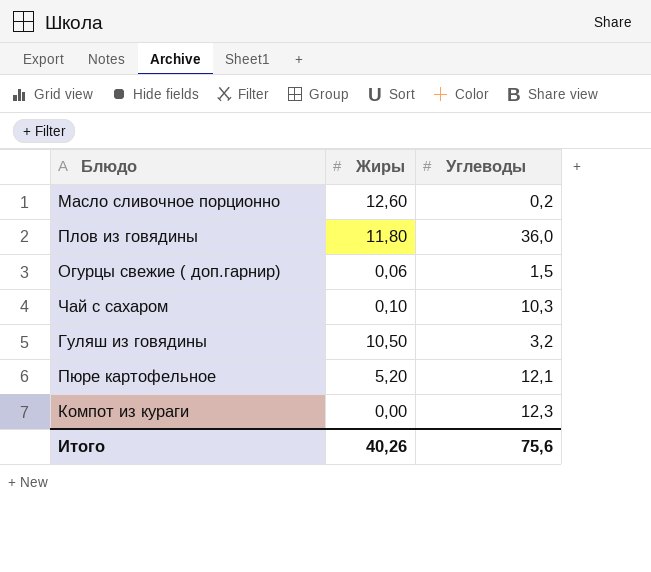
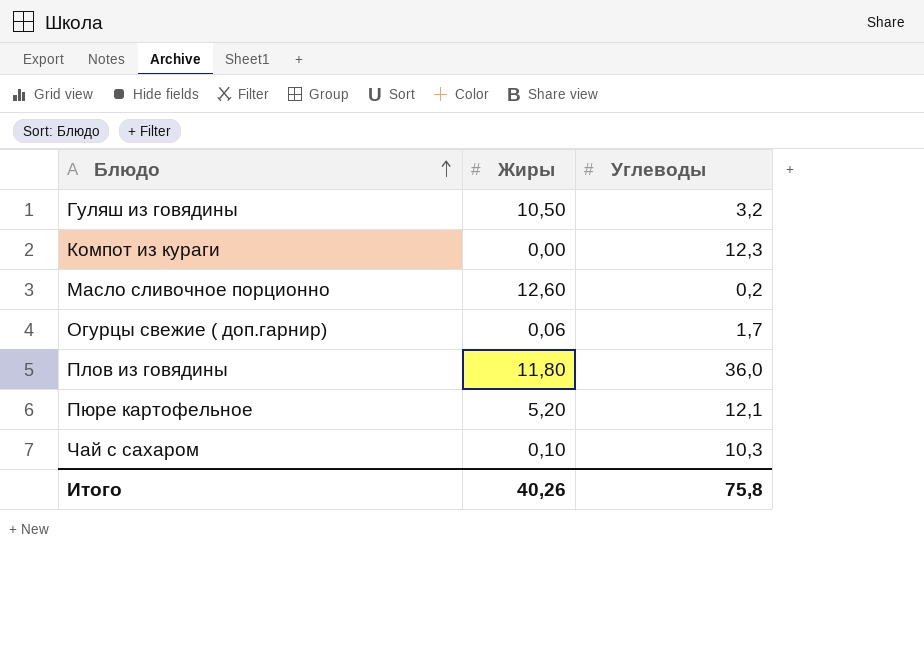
row order: none -> Блюдо ascending
Огурцы свежие ( доп.гарнир) | Углеводы: 1,5 -> 1,7
Итого | Углеводы: 75,6 -> 75,8

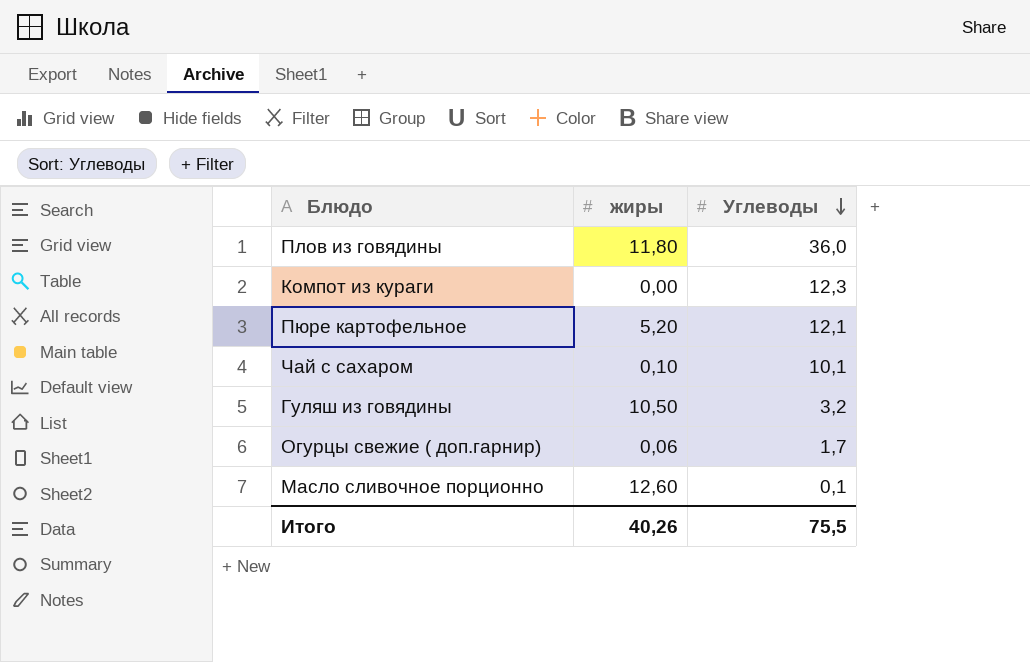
row order: Блюдо ascending -> Углеводы descending
column name: Жиры -> жиры
Чай с сахаром | Углеводы: 10,3 -> 10,1
Масло сливочное порционно | Углеводы: 0,2 -> 0,1
Итого | Углеводы: 75,8 -> 75,5

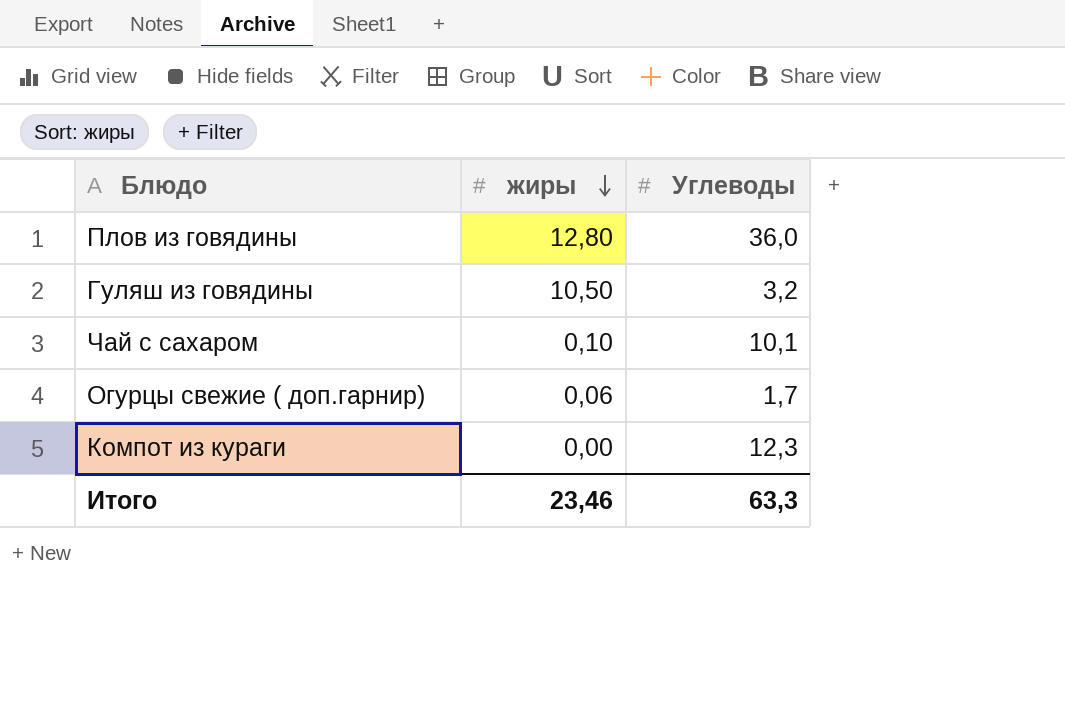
row order: Углеводы descending -> жиры descending
row Пюре картофельное: 5,20 | 12,1 -> none
row Масло сливочное порционно: 12,60 | 0,1 -> none
Плов из говядины | жиры: 11,80 -> 12,80
Итого | жиры: 40,26 -> 23,46
Итого | Углеводы: 75,5 -> 63,3

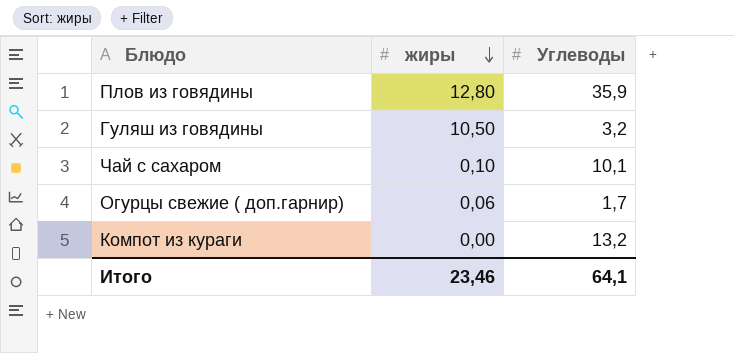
Плов из говядины | Углеводы: 36,0 -> 35,9
Компот из кураги | Углеводы: 12,3 -> 13,2
Итого | Углеводы: 63,3 -> 64,1

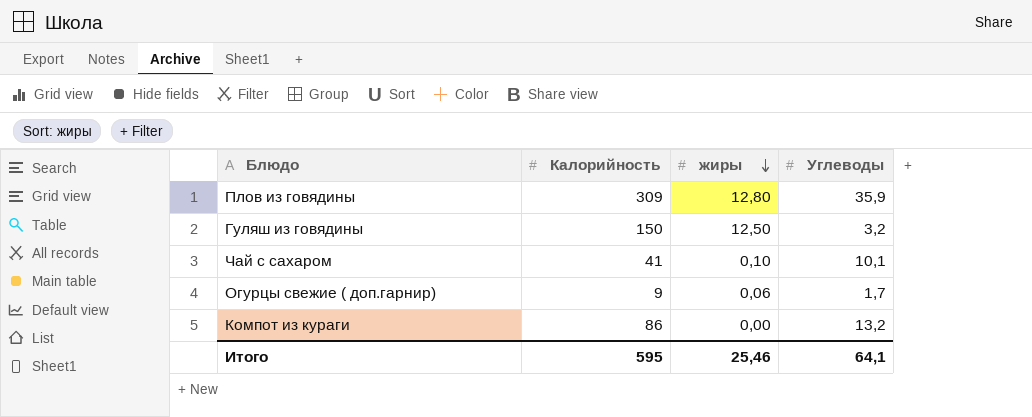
column Калорийность | position: none -> 2
Гуляш из говядины | жиры: 10,50 -> 12,50
Итого | жиры: 23,46 -> 25,46

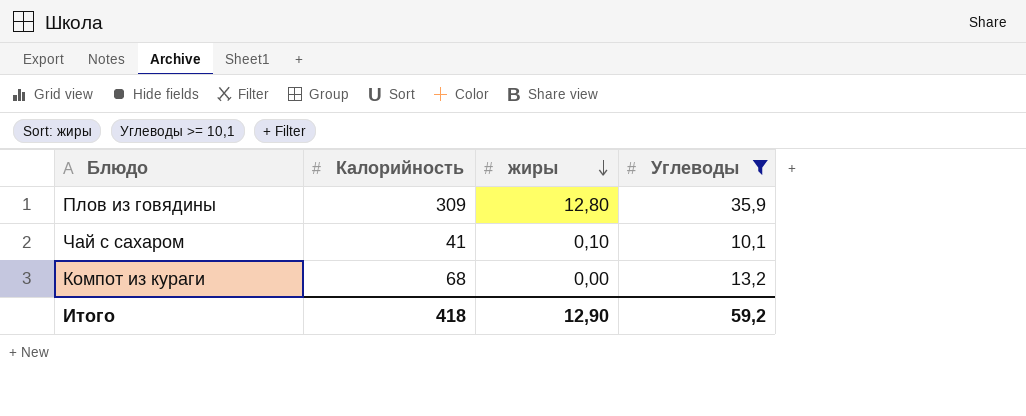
filter: none -> Углеводы >= 10,1
Компот из кураги | Калорийность: 86 -> 68
Итого | Калорийность: 595 -> 418
Итого | жиры: 25,46 -> 12,90
Итого | Углеводы: 64,1 -> 59,2

